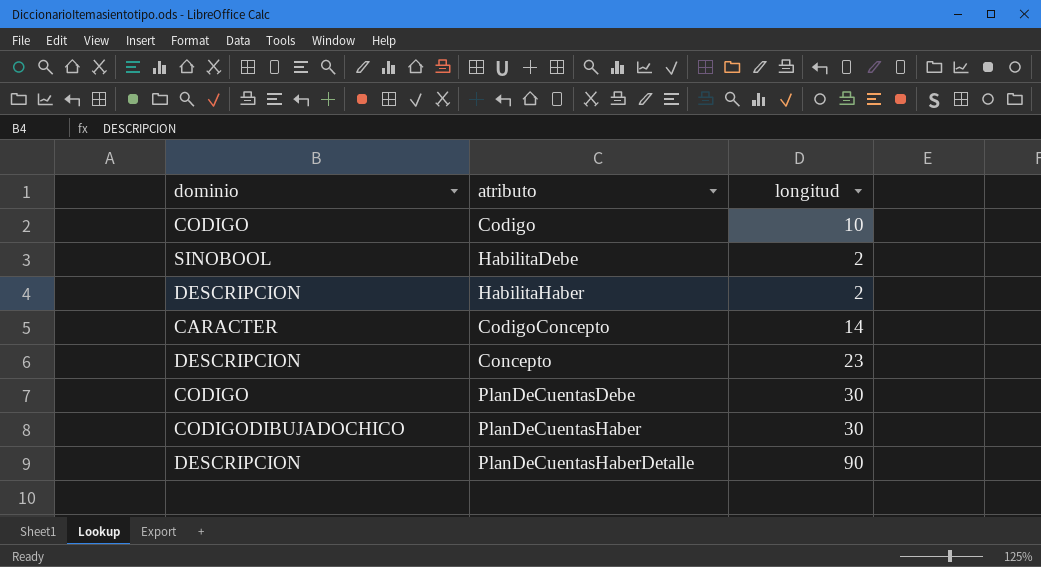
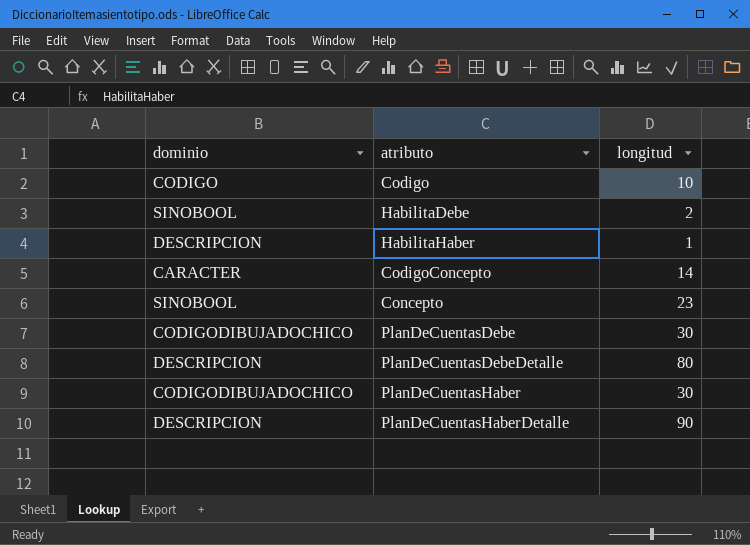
HabilitaHaber | longitud: 2 -> 1
Concepto | dominio: DESCRIPCION -> SINOBOOL
PlanDeCuentasDebe | dominio: CODIGO -> CODIGODIBUJADOCHICO
row PlanDeCuentasDebeDetalle: none -> DESCRIPCION | 80

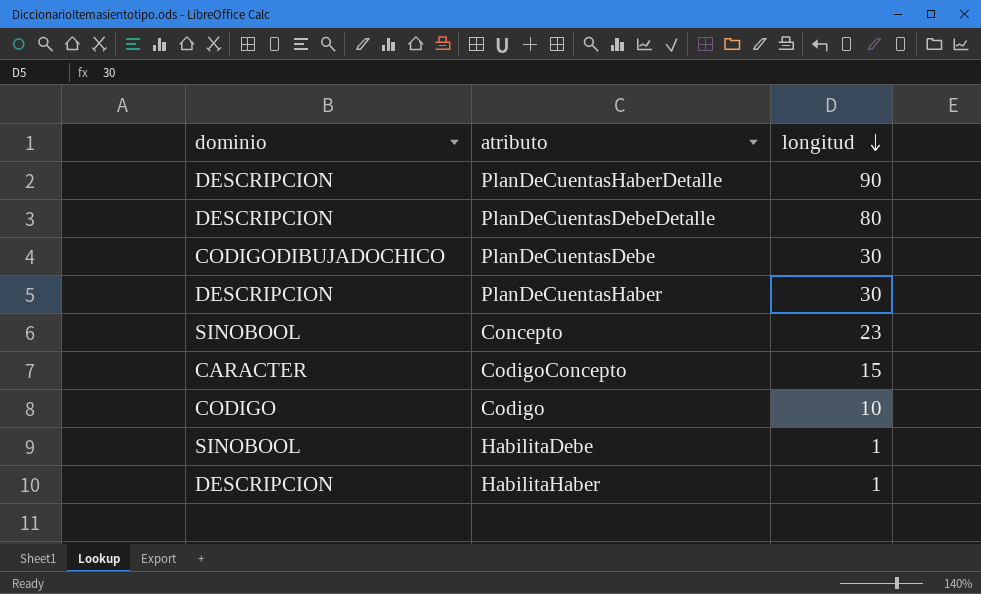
row order: none -> longitud descending
PlanDeCuentasHaber | dominio: CODIGODIBUJADOCHICO -> DESCRIPCION
CodigoConcepto | longitud: 14 -> 15
HabilitaDebe | longitud: 2 -> 1

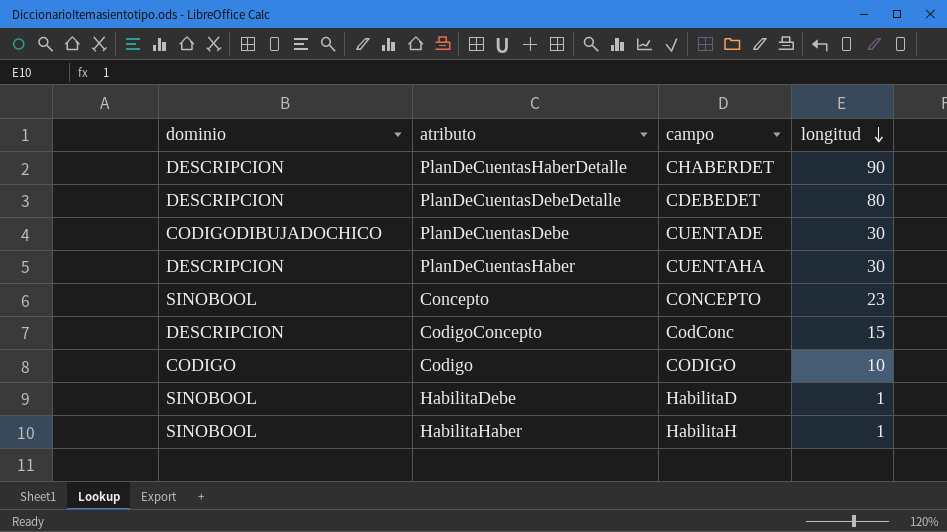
column campo | position: none -> 3
CodigoConcepto | dominio: CARACTER -> DESCRIPCION
HabilitaHaber | dominio: DESCRIPCION -> SINOBOOL

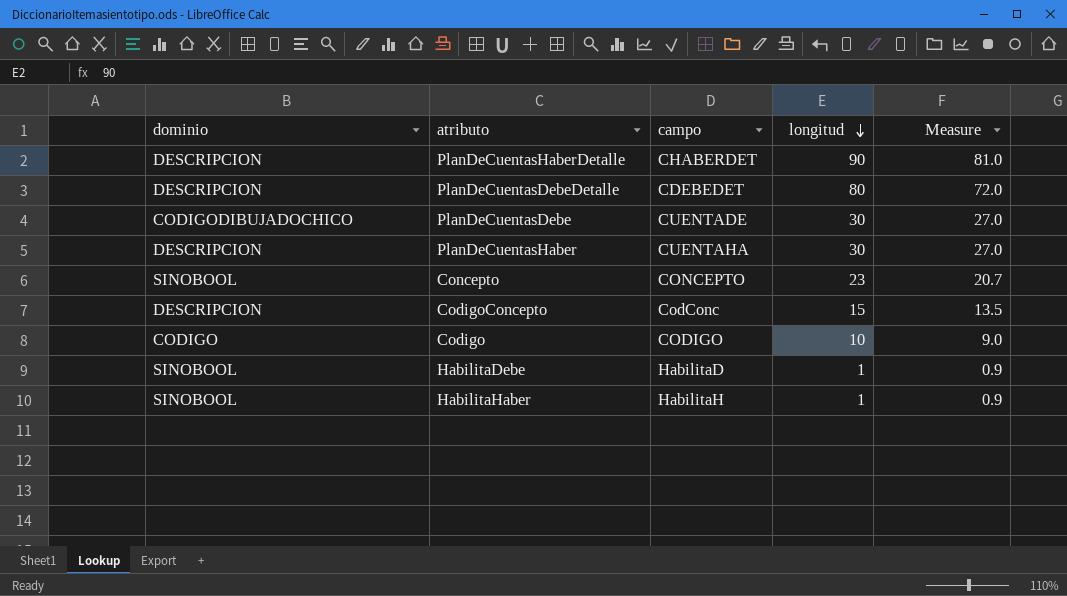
column Measure | formula: none -> [longitud] * 0.9

